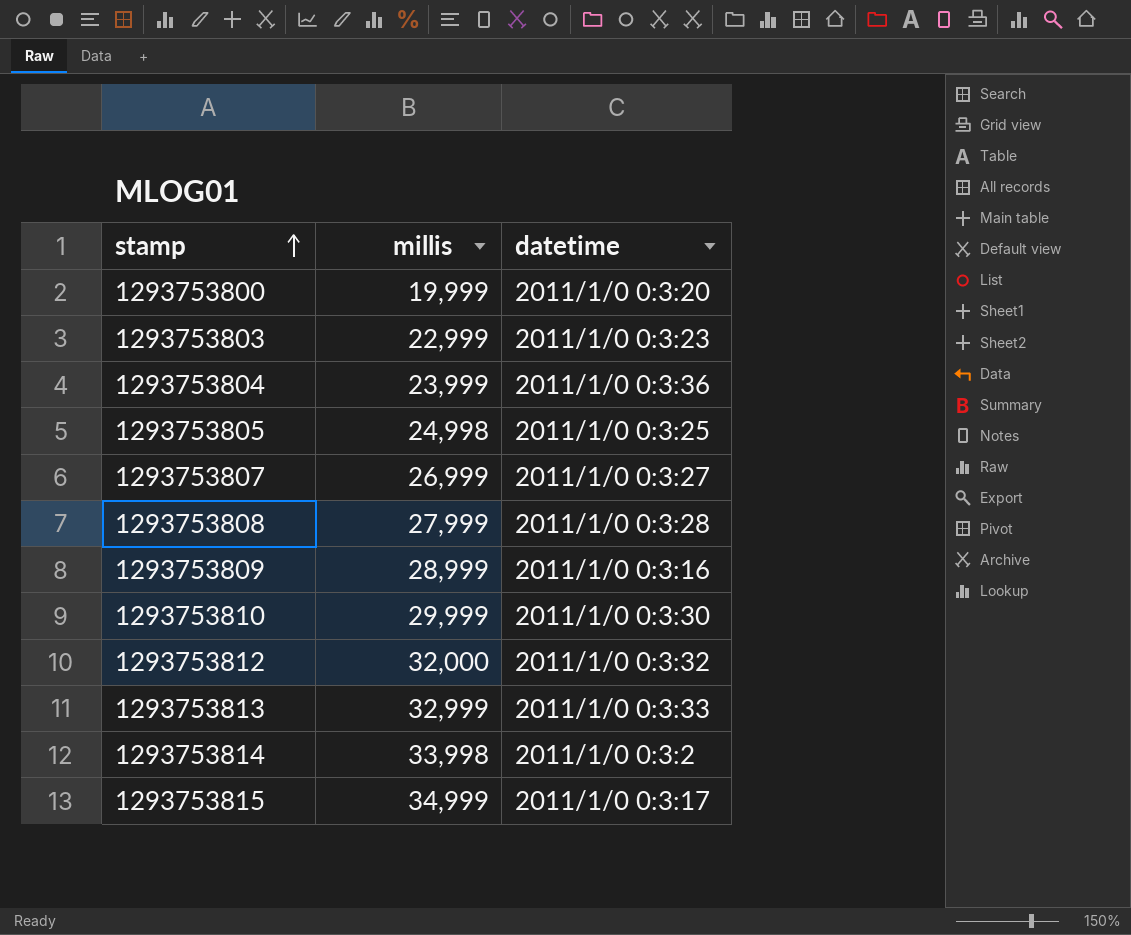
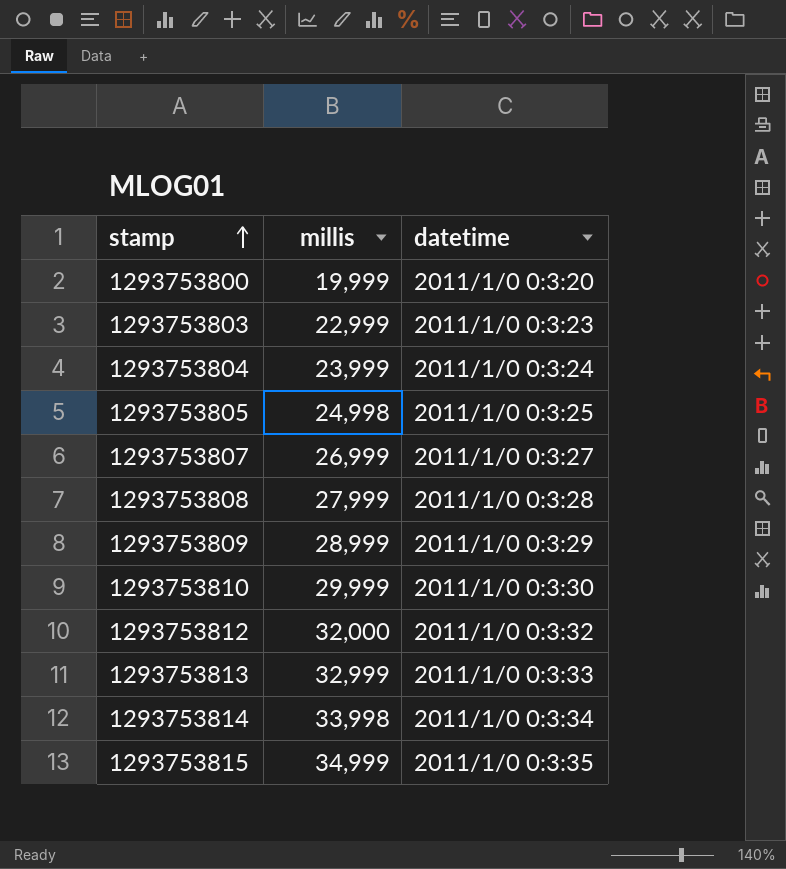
1293753804 | datetime: 2011/1/0 0:3:36 -> 2011/1/0 0:3:24
1293753809 | datetime: 2011/1/0 0:3:16 -> 2011/1/0 0:3:29
1293753814 | datetime: 2011/1/0 0:3:2 -> 2011/1/0 0:3:34
1293753815 | datetime: 2011/1/0 0:3:17 -> 2011/1/0 0:3:35

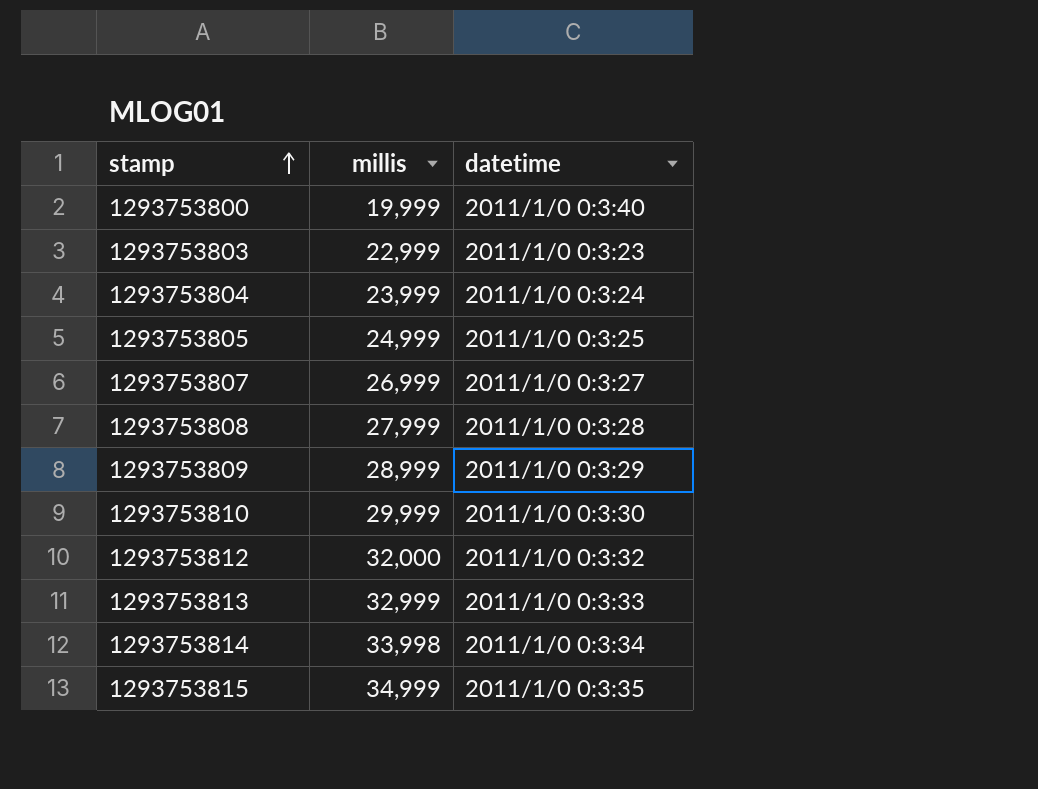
1293753800 | datetime: 2011/1/0 0:3:20 -> 2011/1/0 0:3:40
1293753805 | millis: 24,998 -> 24,999

